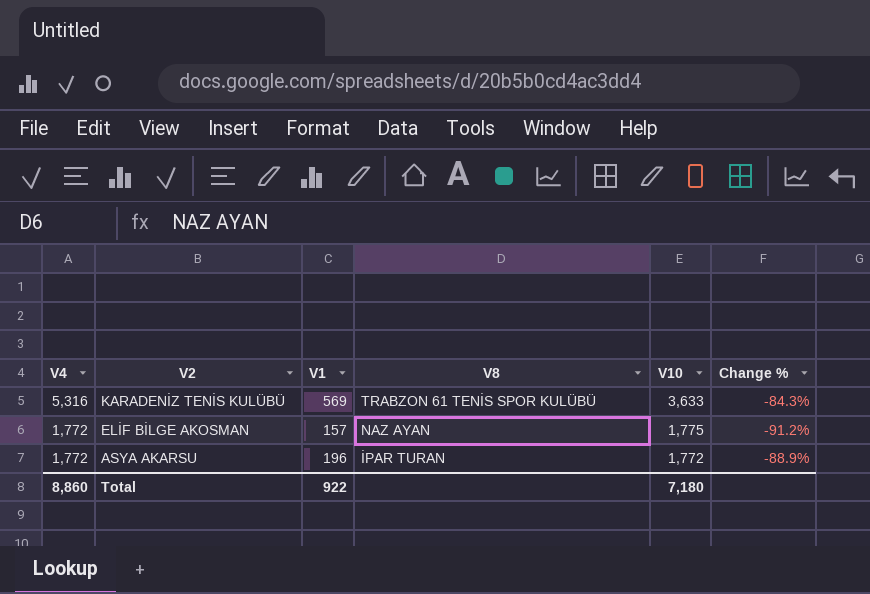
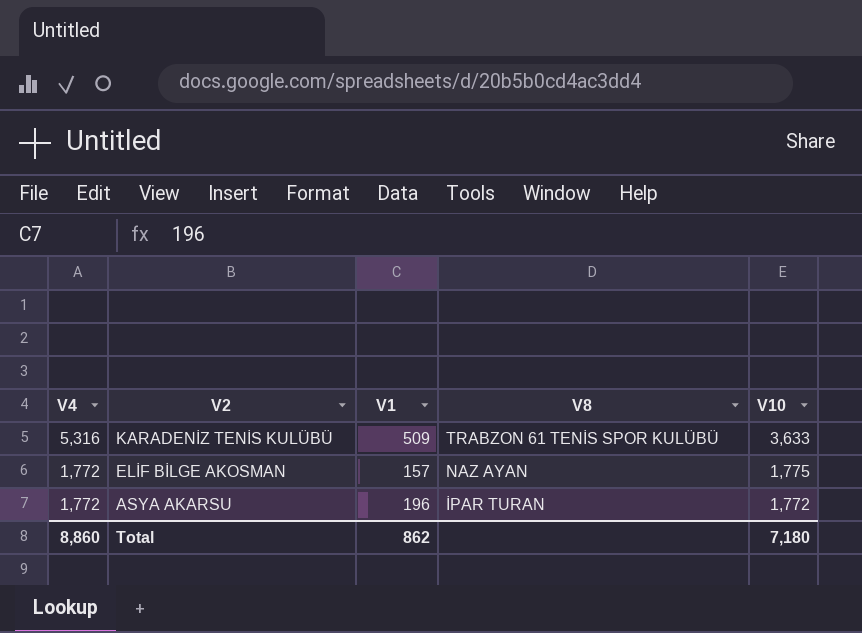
column Change % | formula: ([V1] - [V10]) / [V10] -> none
KARADENİZ TENİS KULÜBÜ | V1: 569 -> 509
Total | V1: 922 -> 862

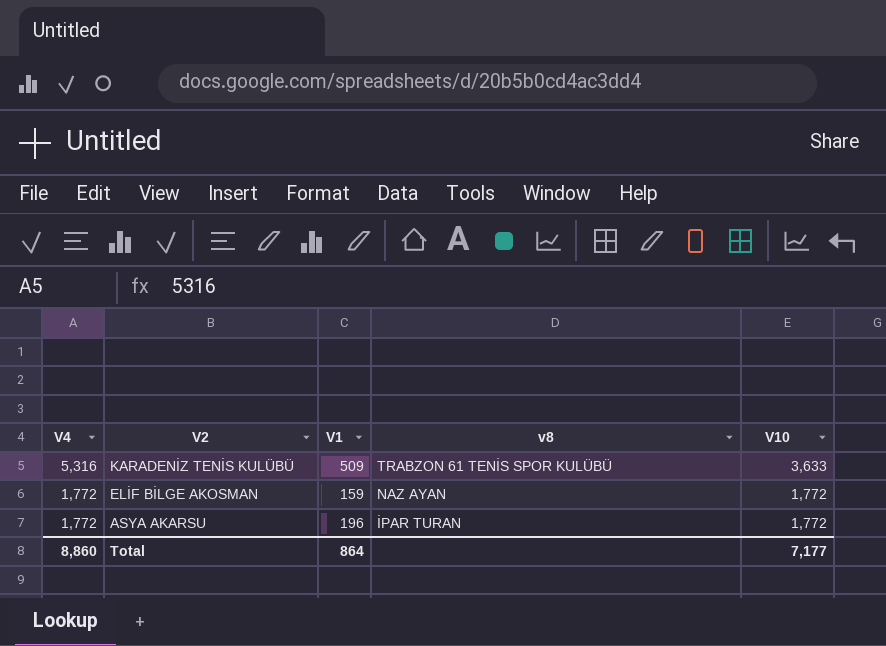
column name: V8 -> v8
ELİF BİLGE AKOSMAN | V1: 157 -> 159
ELİF BİLGE AKOSMAN | V10: 1,775 -> 1,772
Total | V1: 862 -> 864
Total | V10: 7,180 -> 7,177

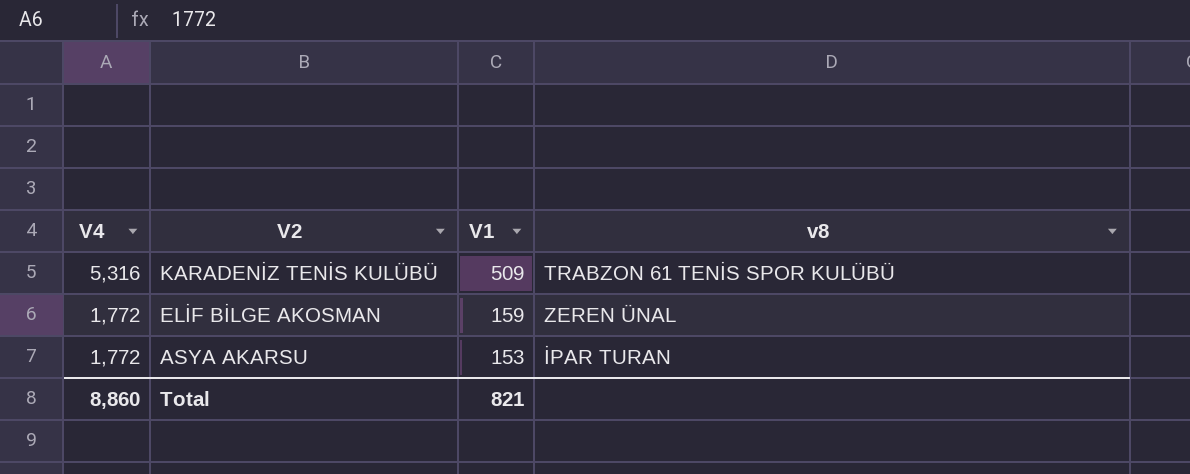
column V10 | position: 5 -> none
ELİF BİLGE AKOSMAN | v8: NAZ AYAN -> ZEREN ÜNAL
ASYA AKARSU | V1: 196 -> 153
Total | V1: 864 -> 821

